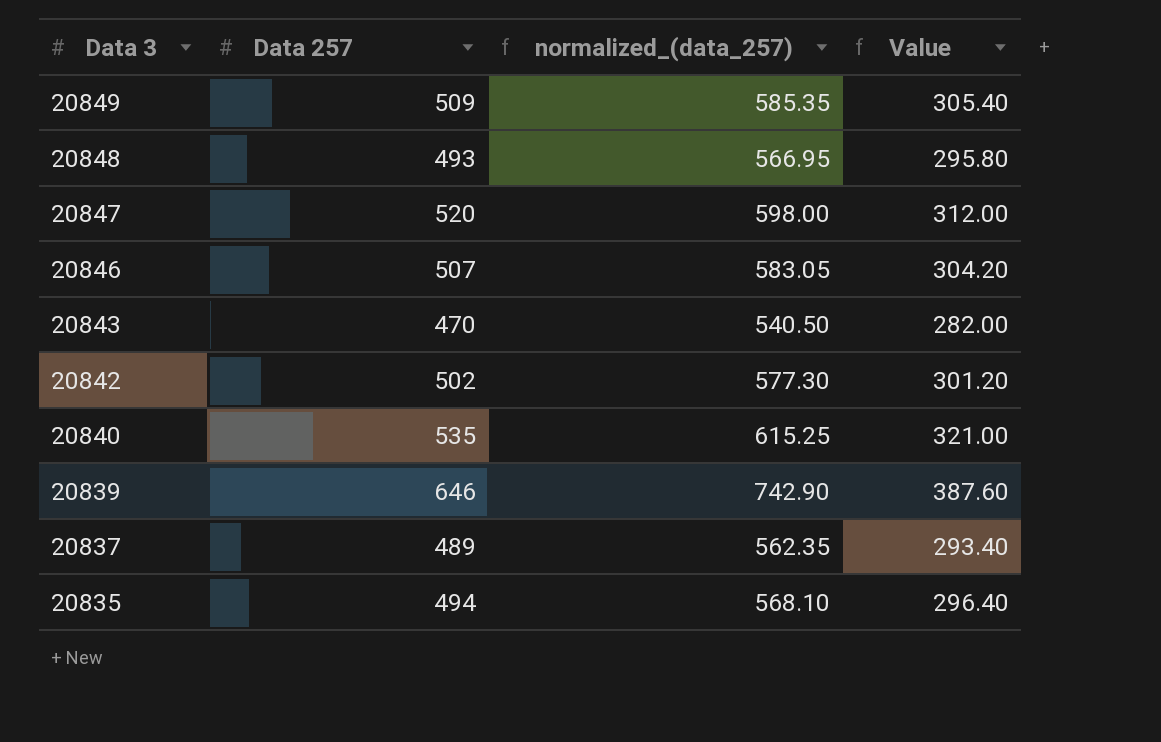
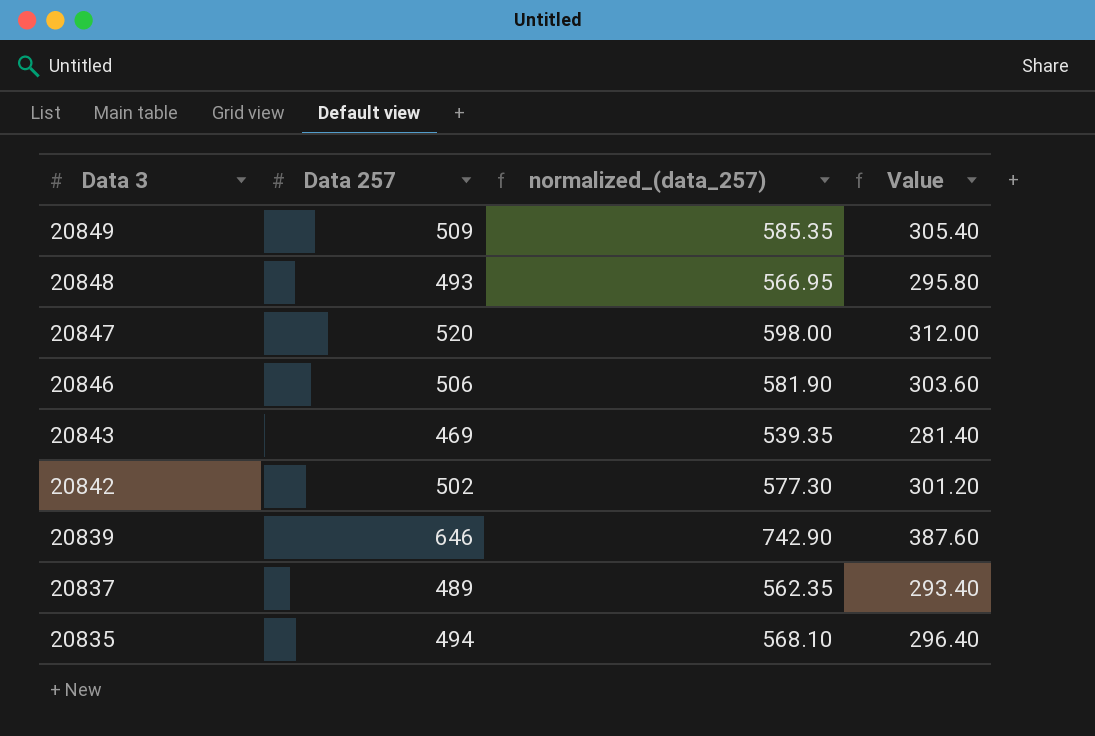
row 20840: 535 | 615.25 | 321.00 -> none
20846 | Data 257: 507 -> 506
20846 | normalized_(data_257): 583.05 -> 581.90
20846 | Value: 304.20 -> 303.60
20843 | Data 257: 470 -> 469
20843 | normalized_(data_257): 540.50 -> 539.35
20843 | Value: 282.00 -> 281.40

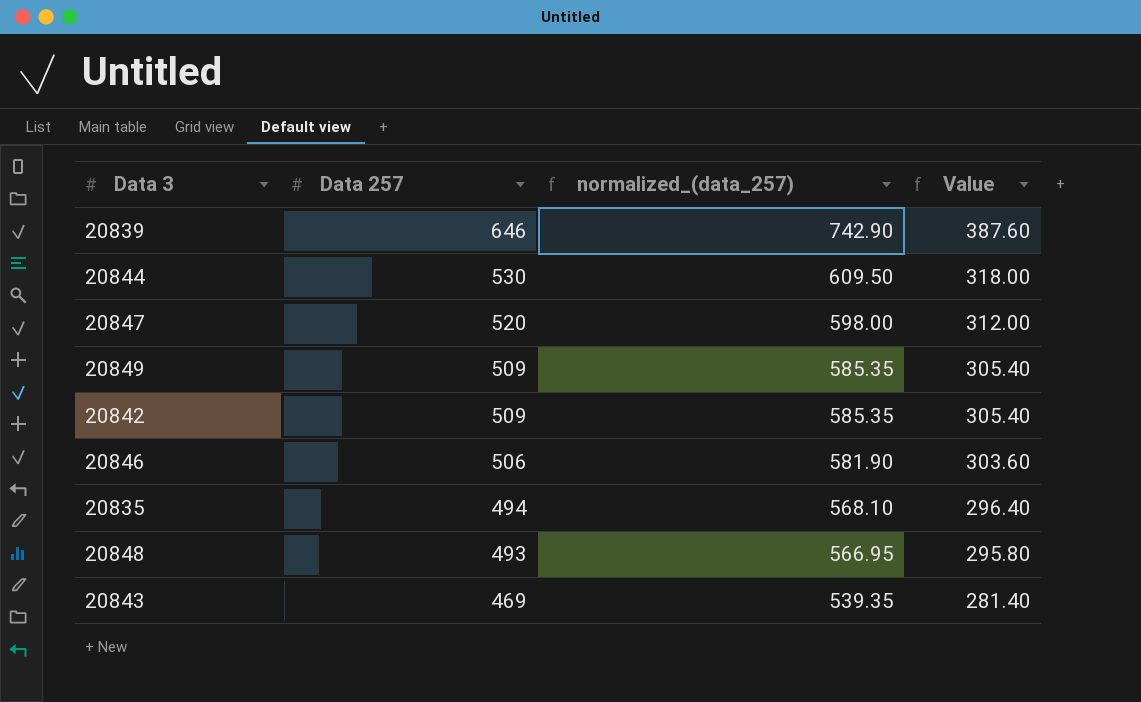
row order: Data 3 descending -> Data 257 descending
row 20837: 489 | 562.35 | 293.40 -> none
row 20844: none -> 530 | 609.50 | 318.00
20842 | Data 257: 502 -> 509
20842 | normalized_(data_257): 577.30 -> 585.35
20842 | Value: 301.20 -> 305.40

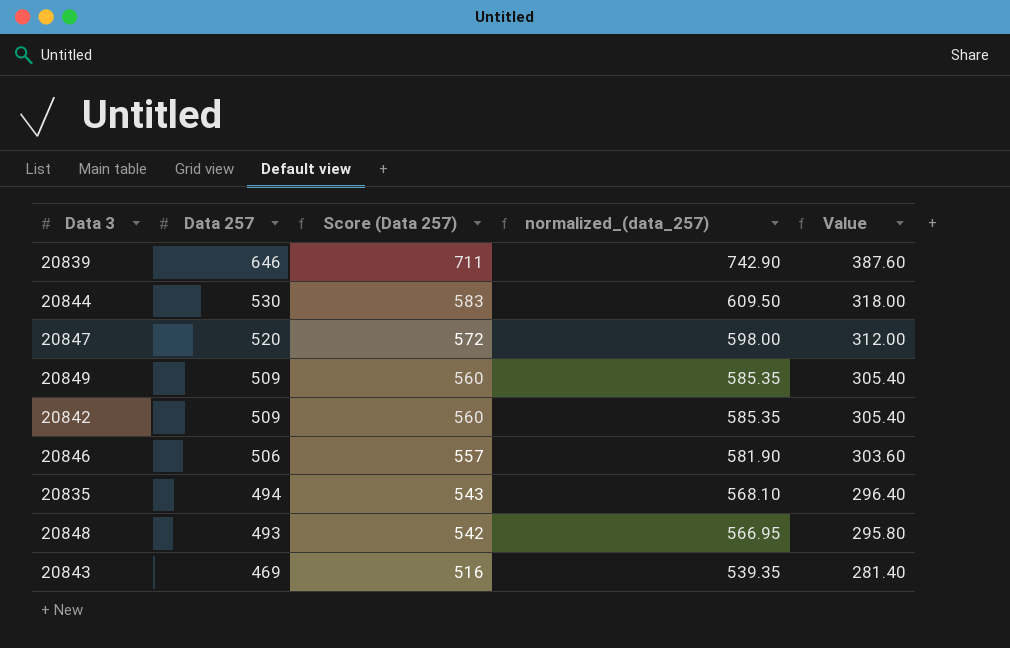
column Score (Data 257) | formula: none -> [Data 257] * 1.1

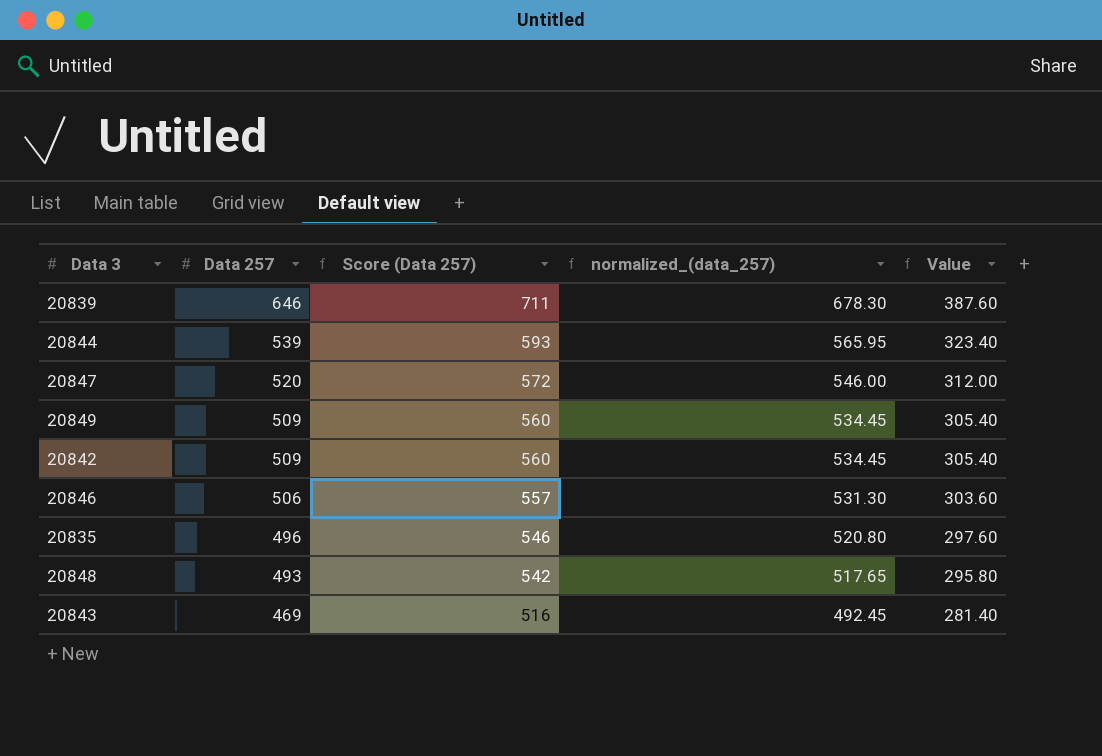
column normalized_(data_257) | formula: [Data 257] * 1.15 -> [Data 257] * 1.05
20844 | Data 257: 530 -> 539
20844 | Score (Data 257): 583 -> 593
20844 | Value: 318.00 -> 323.40
20835 | Data 257: 494 -> 496
20835 | Score (Data 257): 543 -> 546
20835 | Value: 296.40 -> 297.60

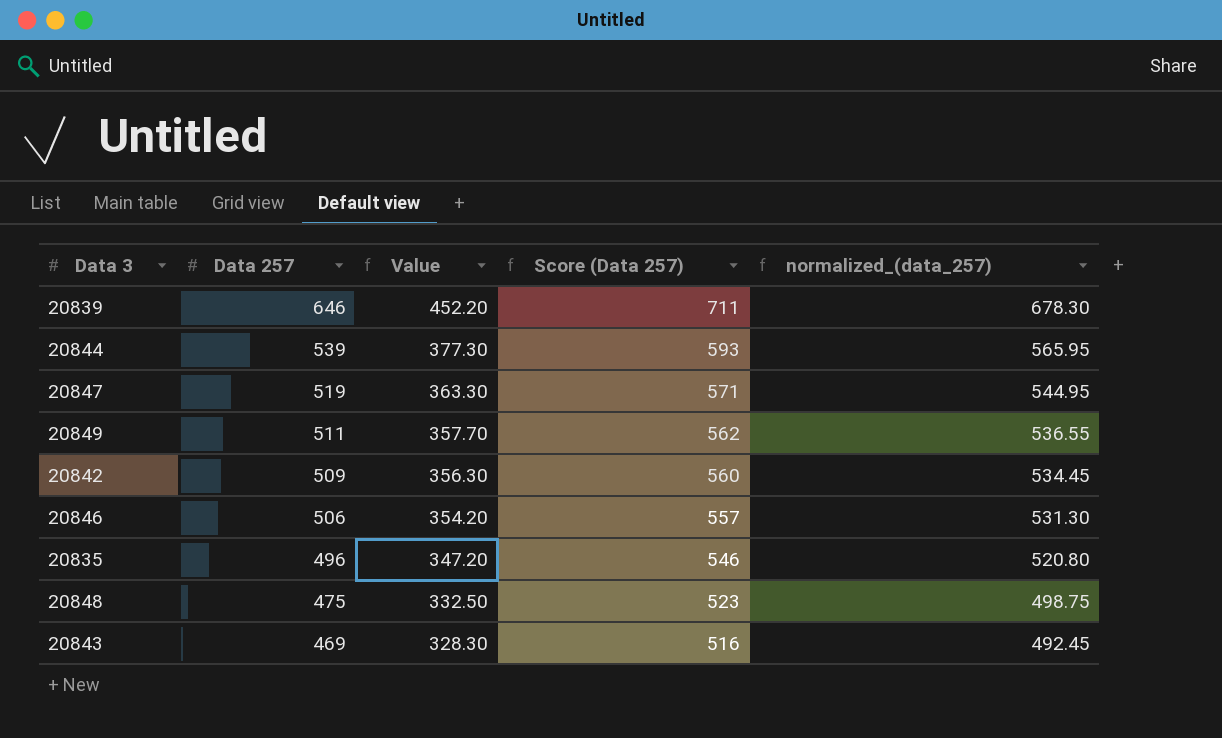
column Value | formula: [Data 257] * 0.6 -> [Data 257] * 0.7
column Value | position: 5 -> 3
20847 | Data 257: 520 -> 519
20847 | Score (Data 257): 572 -> 571
20847 | normalized_(data_257): 546.00 -> 544.95
20849 | Data 257: 509 -> 511
20849 | Score (Data 257): 560 -> 562
20849 | normalized_(data_257): 534.45 -> 536.55
20848 | Data 257: 493 -> 475
20848 | Score (Data 257): 542 -> 523
20848 | normalized_(data_257): 517.65 -> 498.75

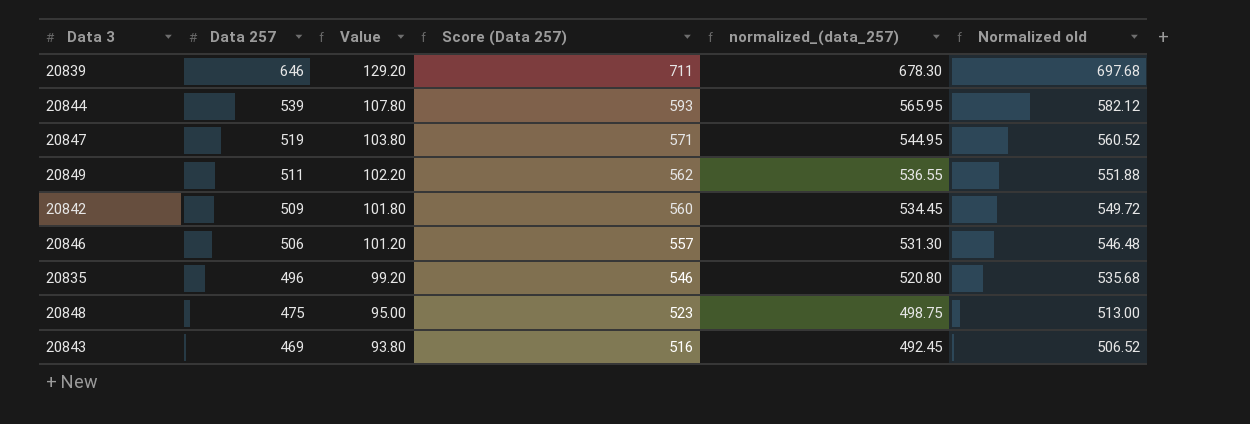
column Value | formula: [Data 257] * 0.7 -> [Data 257] * 0.2
column Normalized old | formula: none -> [Data 257] * 1.08

